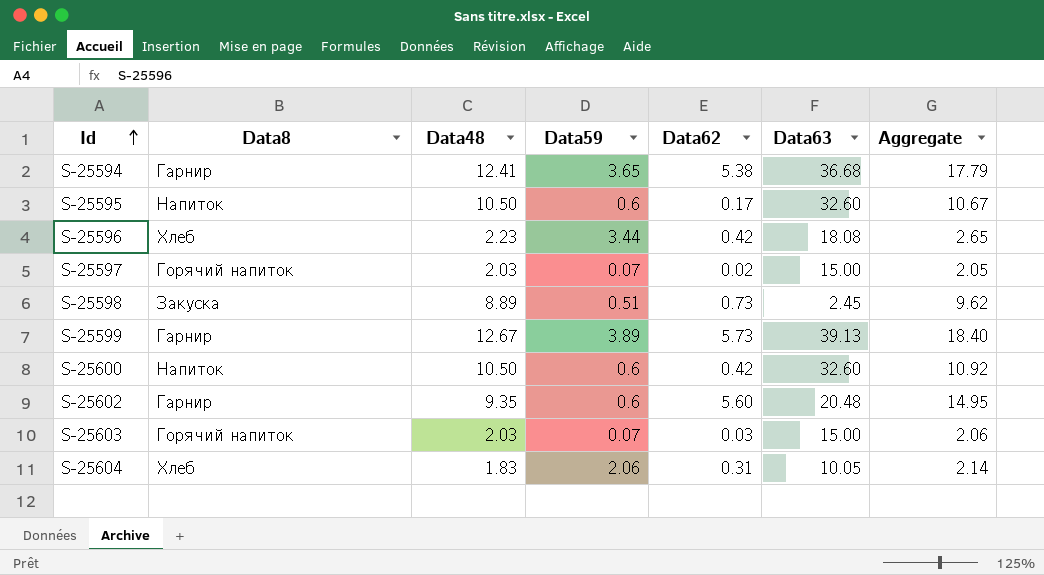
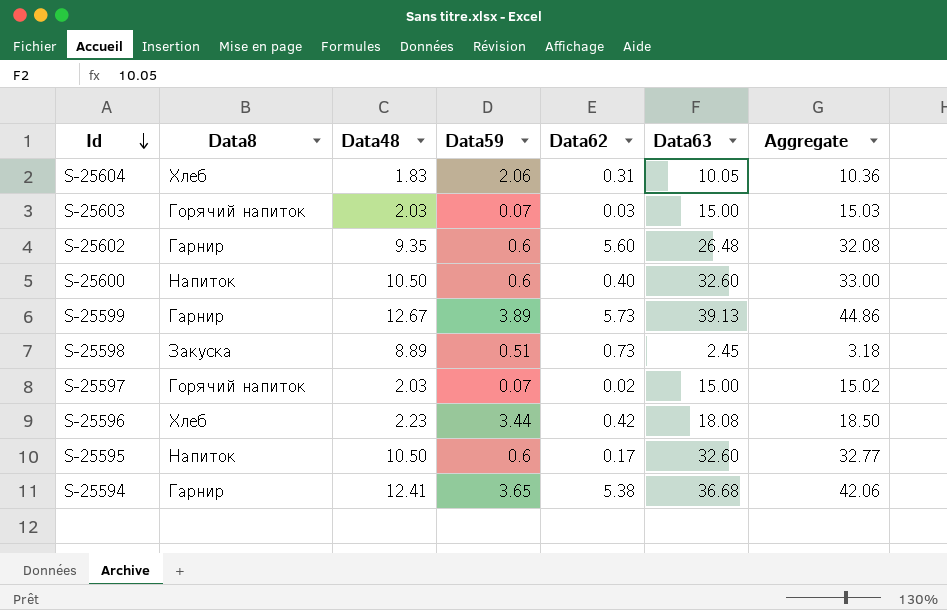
row order: Id ascending -> Id descending
column Aggregate | formula: [Data48] + [Data62] -> [Data62] + [Data63]
S-25602 | Data63: 20.48 -> 26.48
S-25600 | Data62: 0.42 -> 0.40

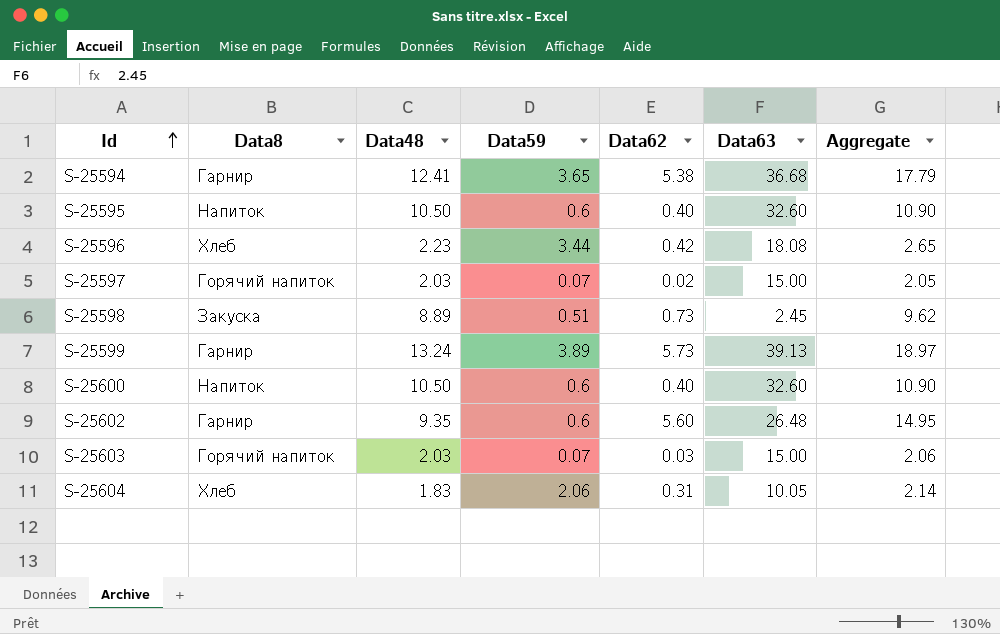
row order: Id descending -> Id ascending
column Aggregate | formula: [Data62] + [Data63] -> [Data48] + [Data62]
S-25595 | Data62: 0.17 -> 0.40
S-25599 | Data48: 12.67 -> 13.24

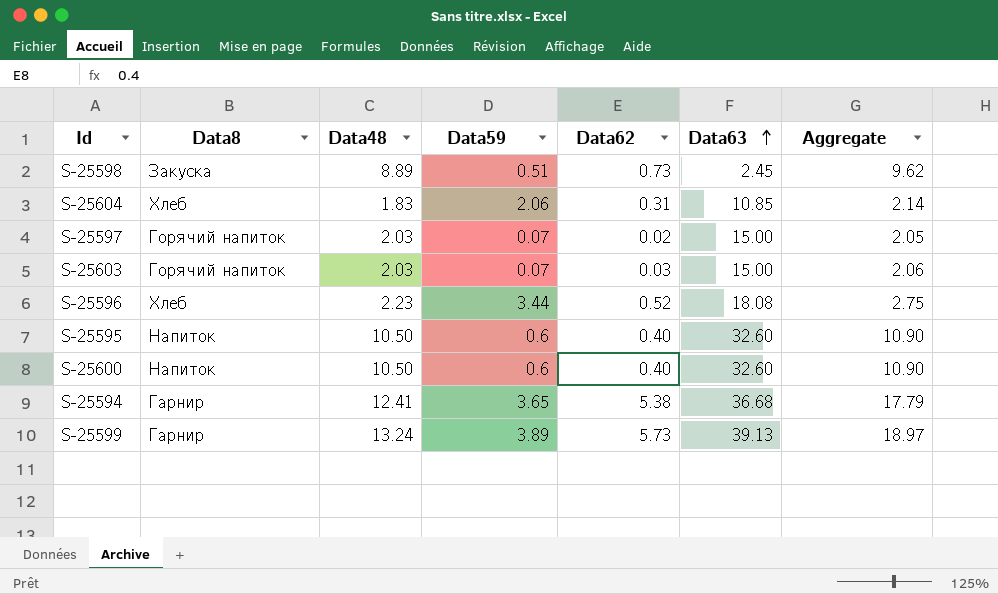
row order: Id ascending -> Data63 ascending
row S-25602: Гарнир | 9.35 | 0.6 | 5.60 | 26.48 | 14.95 -> none
S-25604 | Data63: 10.05 -> 10.85
S-25596 | Data62: 0.42 -> 0.52
S-25596 | Aggregate: 2.65 -> 2.75

